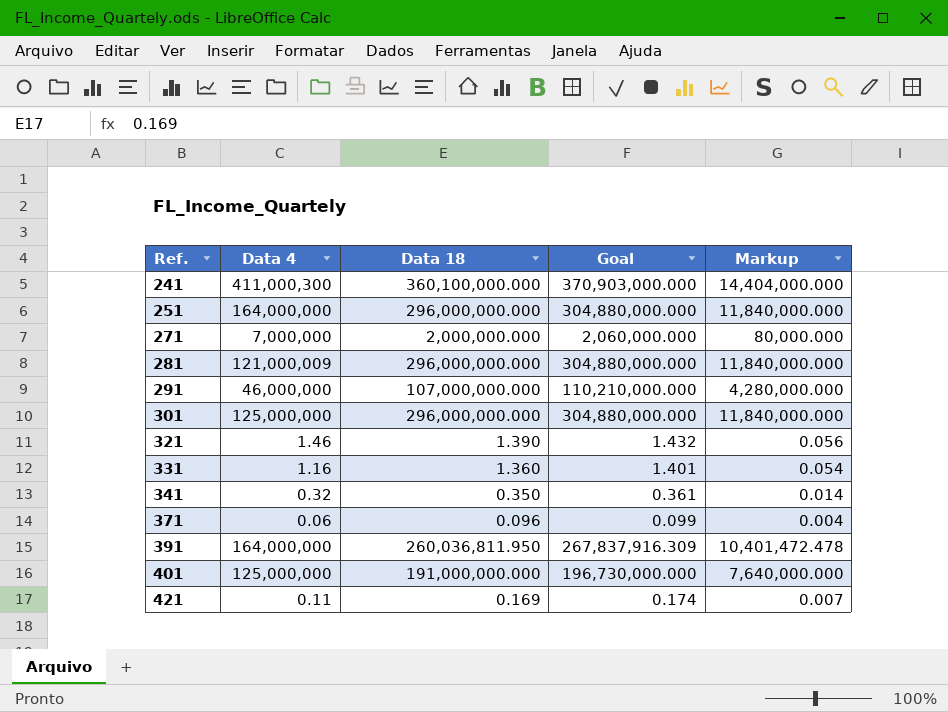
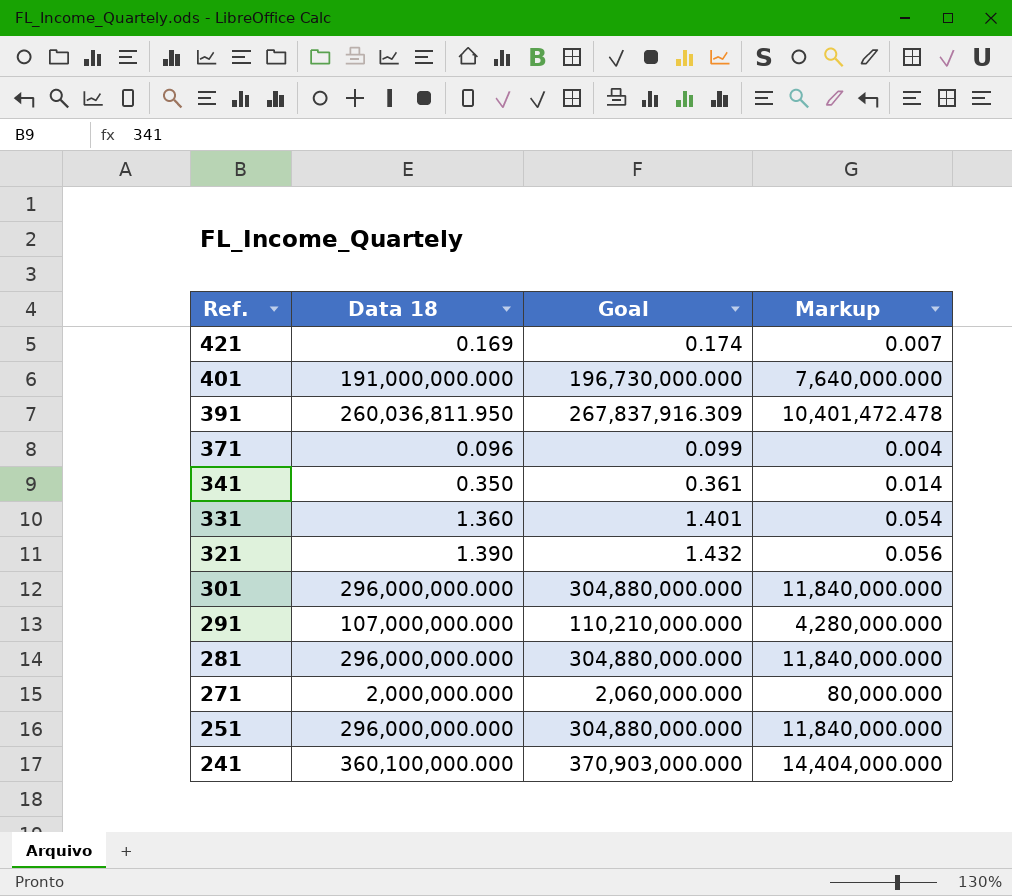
row order: Ref. ascending -> Ref. descending
column Data 4 | position: 2 -> none

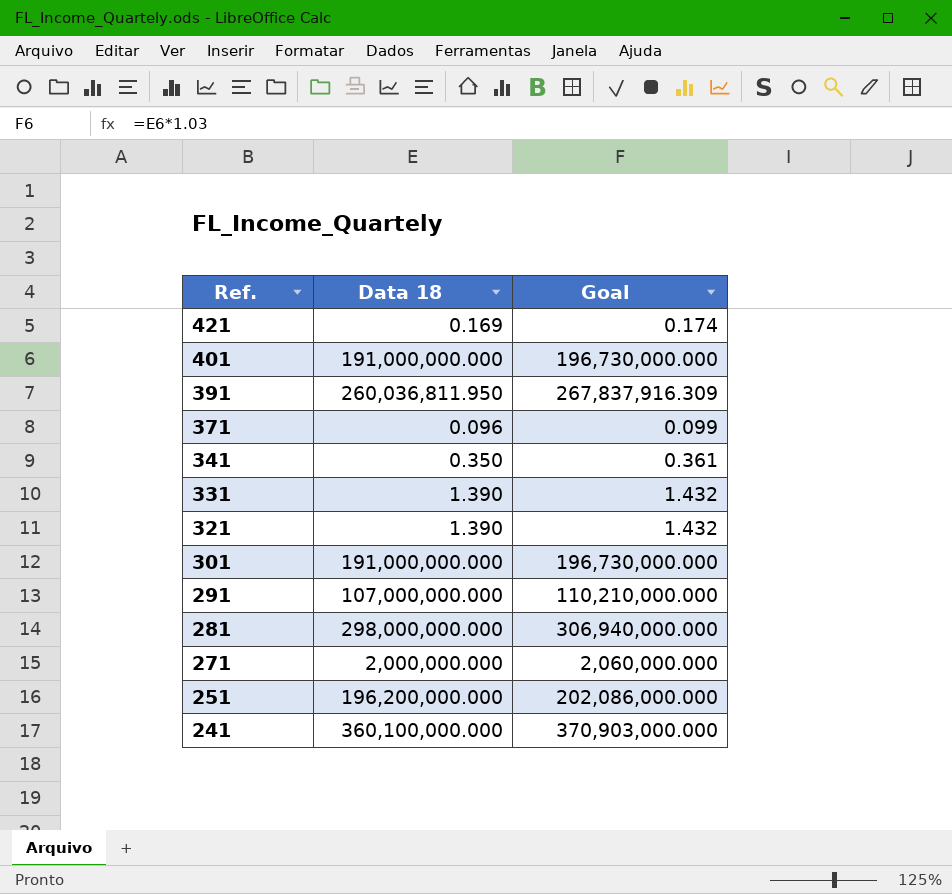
column Markup | formula: [Data 18] * 0.04 -> none
331 | Data 18: 1.360 -> 1.390
331 | Goal: 1.401 -> 1.432
301 | Data 18: 296,000,000.000 -> 191,000,000.000
301 | Goal: 304,880,000.000 -> 196,730,000.000
281 | Data 18: 296,000,000.000 -> 298,000,000.000
281 | Goal: 304,880,000.000 -> 306,940,000.000
251 | Data 18: 296,000,000.000 -> 196,200,000.000
251 | Goal: 304,880,000.000 -> 202,086,000.000

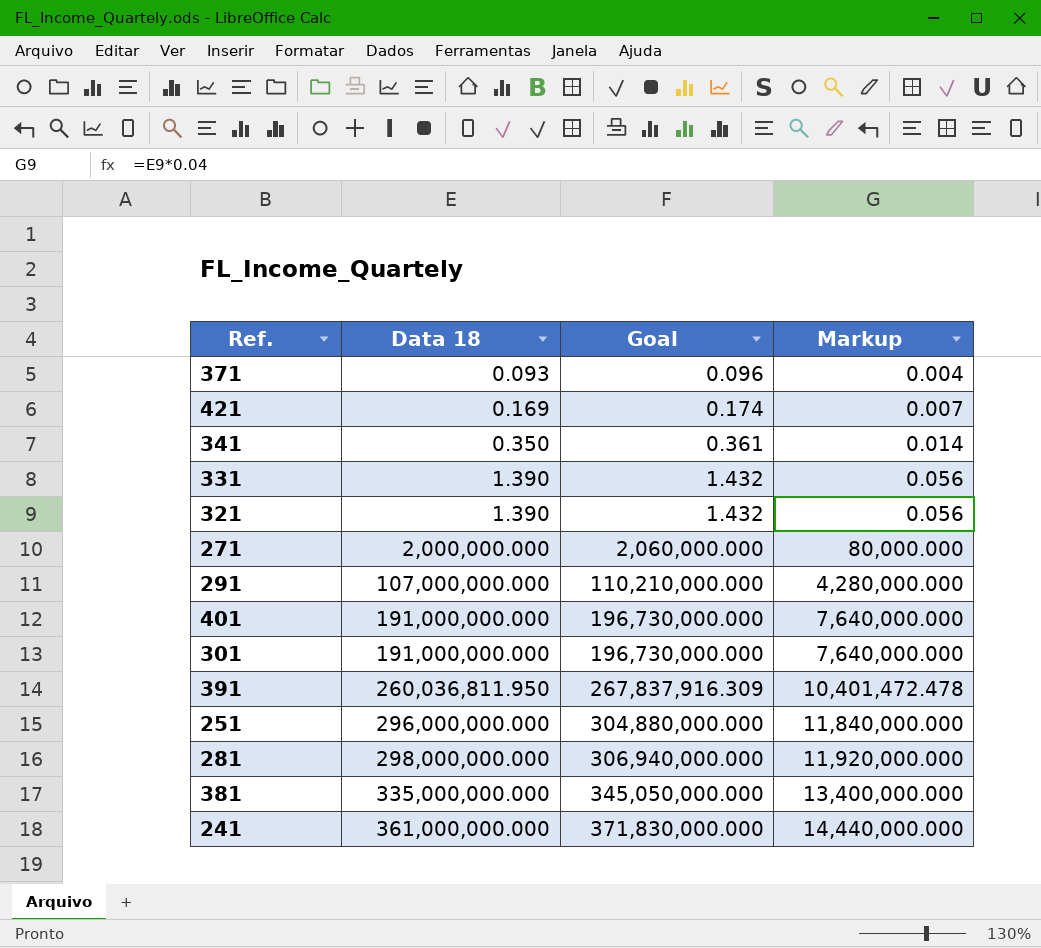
row order: Ref. descending -> Data 18 ascending
column Markup | formula: none -> [Data 18] * 0.04
371 | Data 18: 0.096 -> 0.093
371 | Goal: 0.099 -> 0.096
251 | Data 18: 196,200,000.000 -> 296,000,000.000
251 | Goal: 202,086,000.000 -> 304,880,000.000
row 381: none -> 335,000,000.000 | 345,050,000.000 | 13,400,000.000
241 | Data 18: 360,100,000.000 -> 361,000,000.000
241 | Goal: 370,903,000.000 -> 371,830,000.000

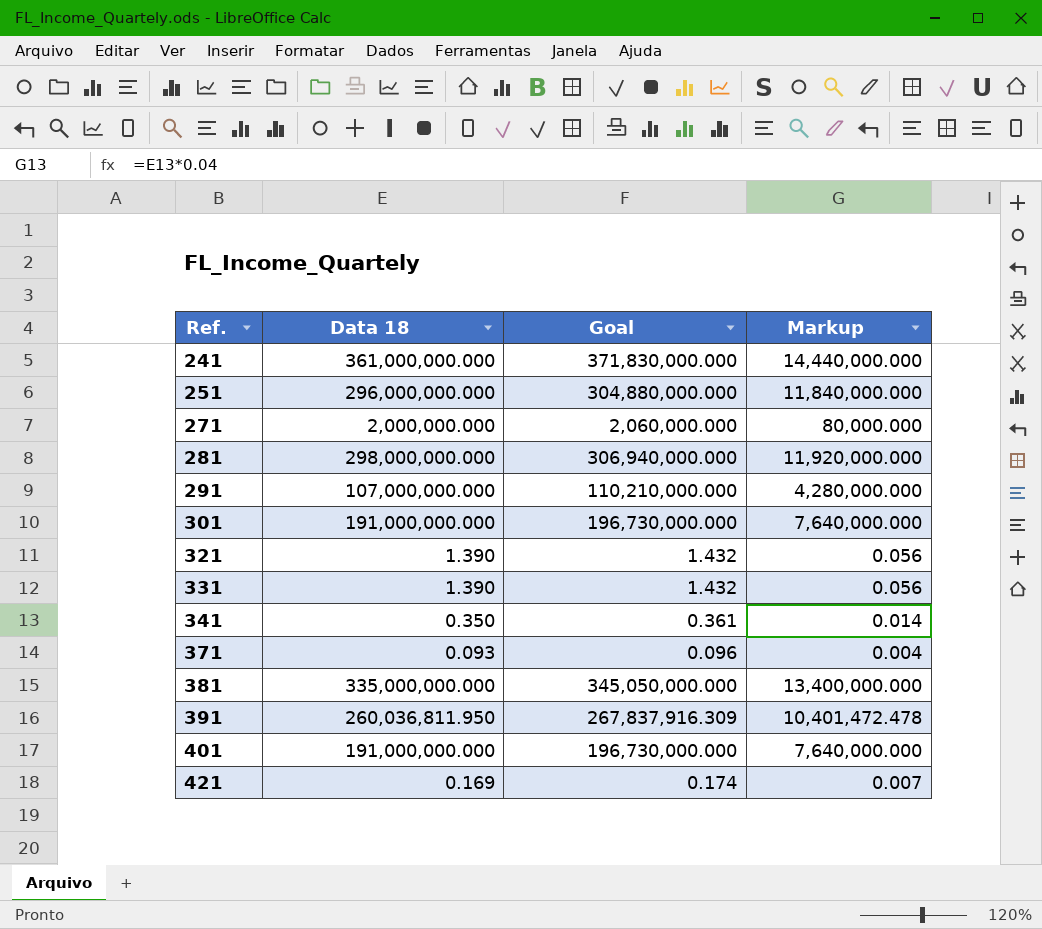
row order: Data 18 ascending -> Ref. ascending

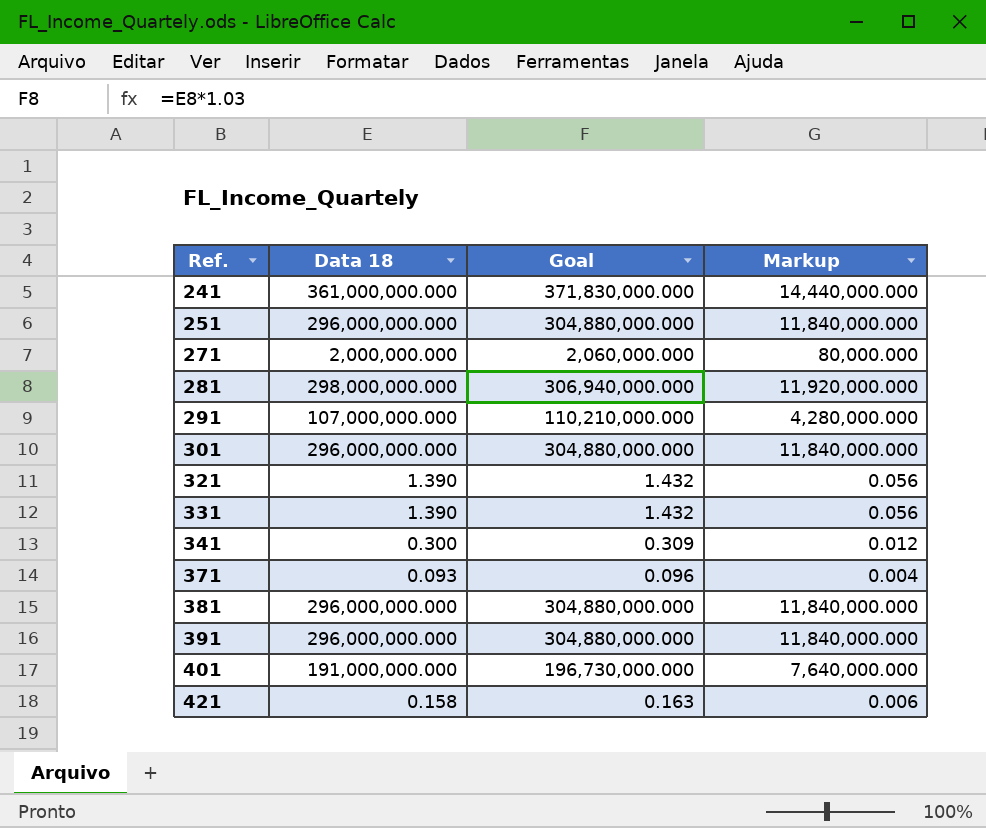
301 | Data 18: 191,000,000.000 -> 296,000,000.000
301 | Goal: 196,730,000.000 -> 304,880,000.000
301 | Markup: 7,640,000.000 -> 11,840,000.000
341 | Data 18: 0.350 -> 0.300
341 | Goal: 0.361 -> 0.309
341 | Markup: 0.014 -> 0.012
381 | Data 18: 335,000,000.000 -> 296,000,000.000
381 | Goal: 345,050,000.000 -> 304,880,000.000
381 | Markup: 13,400,000.000 -> 11,840,000.000
391 | Data 18: 260,036,811.950 -> 296,000,000.000
391 | Goal: 267,837,916.309 -> 304,880,000.000
391 | Markup: 10,401,472.478 -> 11,840,000.000
421 | Data 18: 0.169 -> 0.158
421 | Goal: 0.174 -> 0.163
421 | Markup: 0.007 -> 0.006

